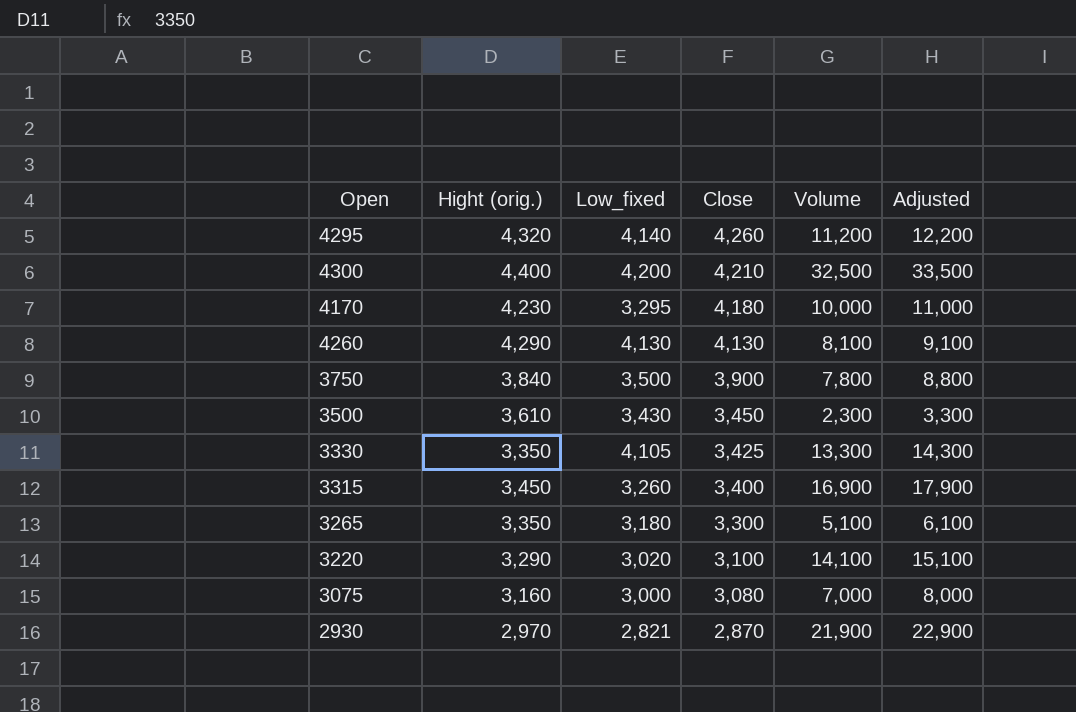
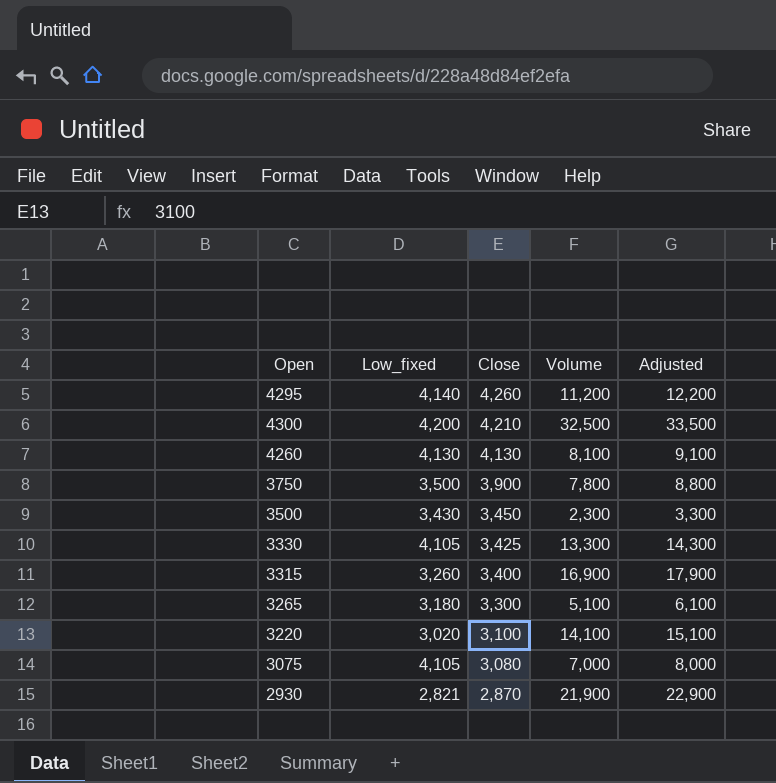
column Hight (orig.) | position: 2 -> none
row 4170: 4,230 | 3,295 | 4,180 | 10,000 | 11,000 -> none
3075 | Low_fixed: 3,000 -> 4,105

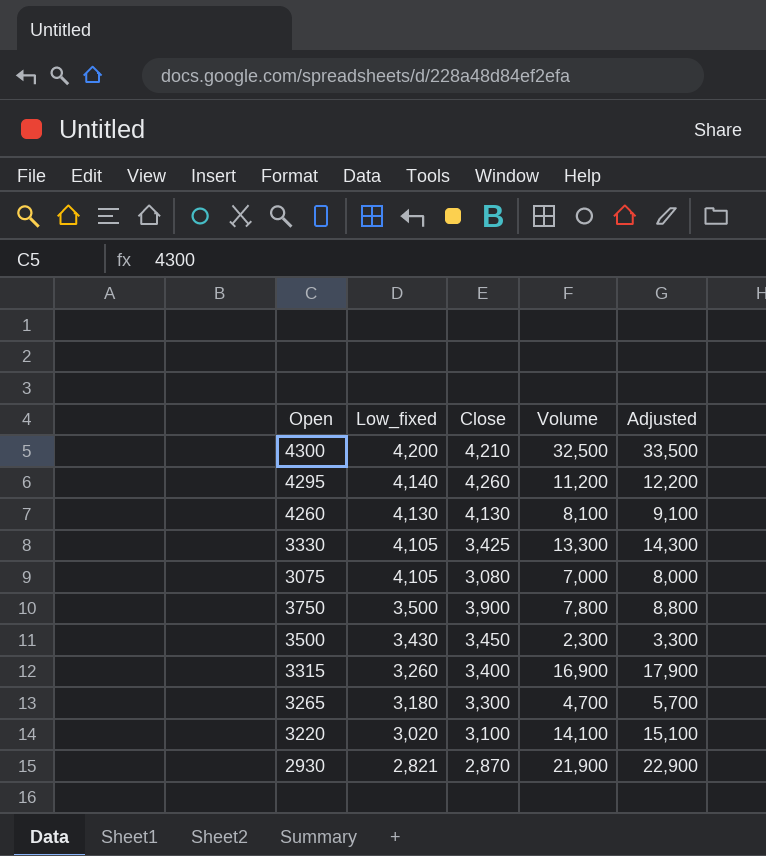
row order: Close descending -> Low_fixed descending
3265 | Volume: 5,100 -> 4,700
3265 | Adjusted: 6,100 -> 5,700

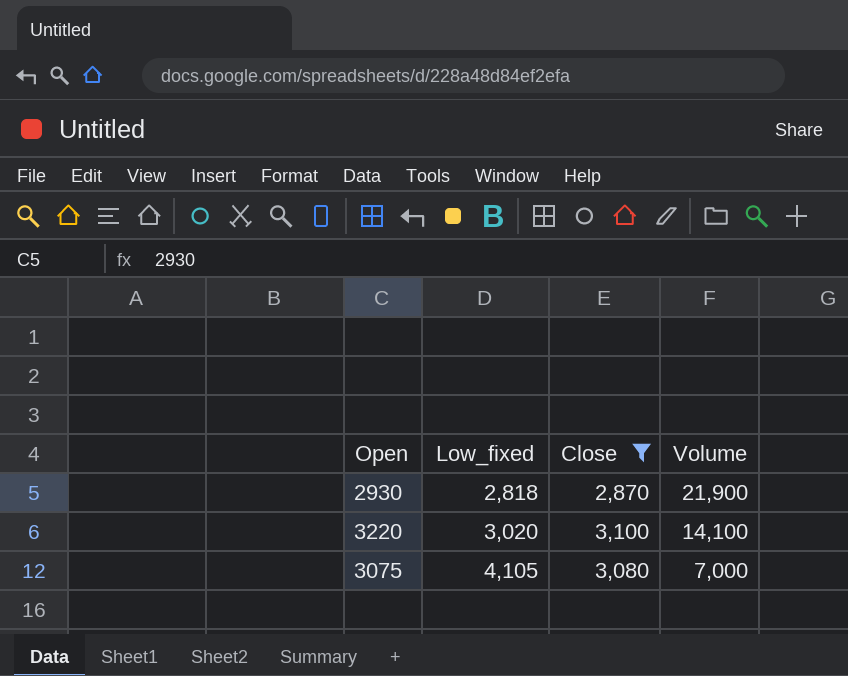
filter: none -> Close <= 3,100
row order: Low_fixed descending -> Low_fixed ascending
column Adjusted | formula: [Volume] + 1000 -> none
2930 | Low_fixed: 2,821 -> 2,818

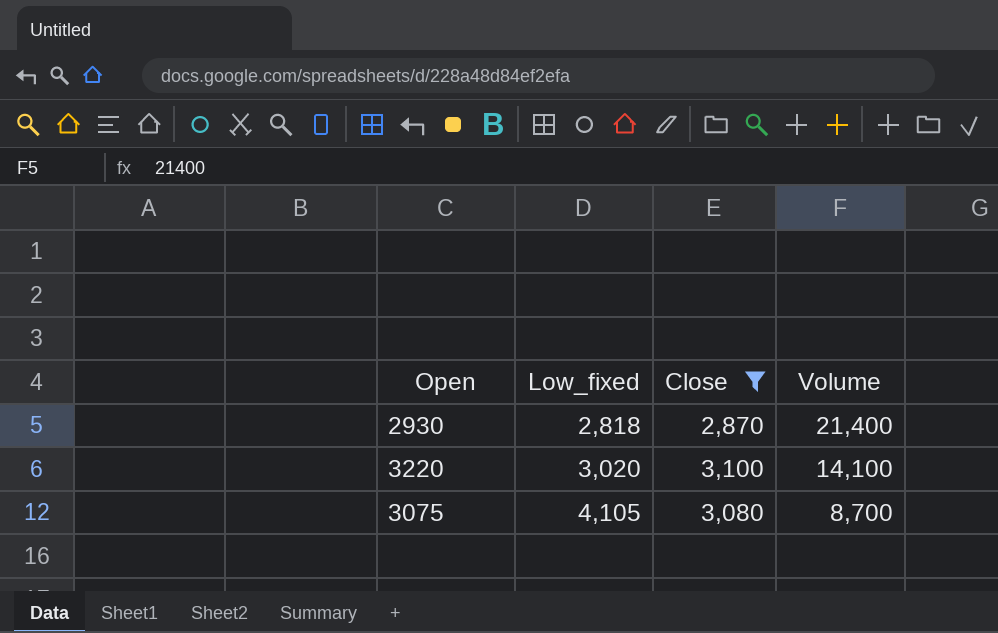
2930 | Volume: 21,900 -> 21,400
3075 | Volume: 7,000 -> 8,700

